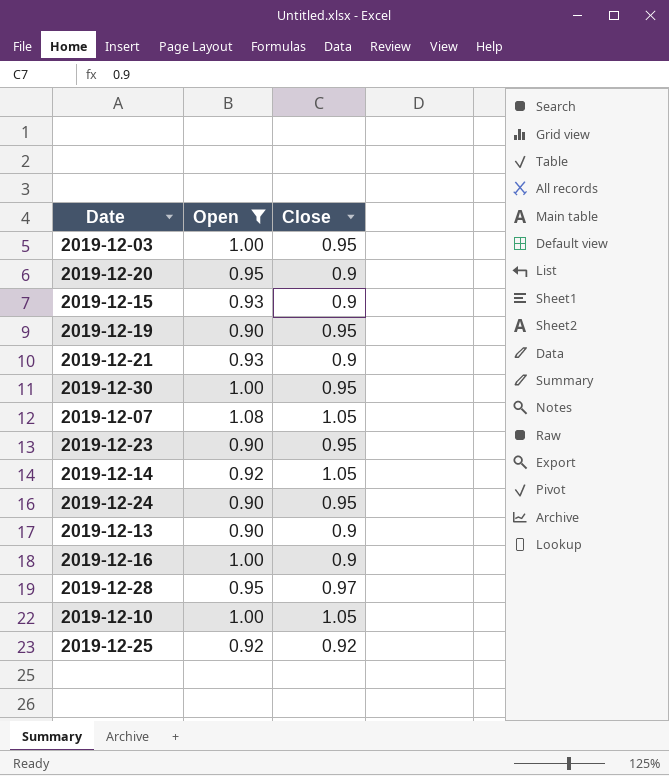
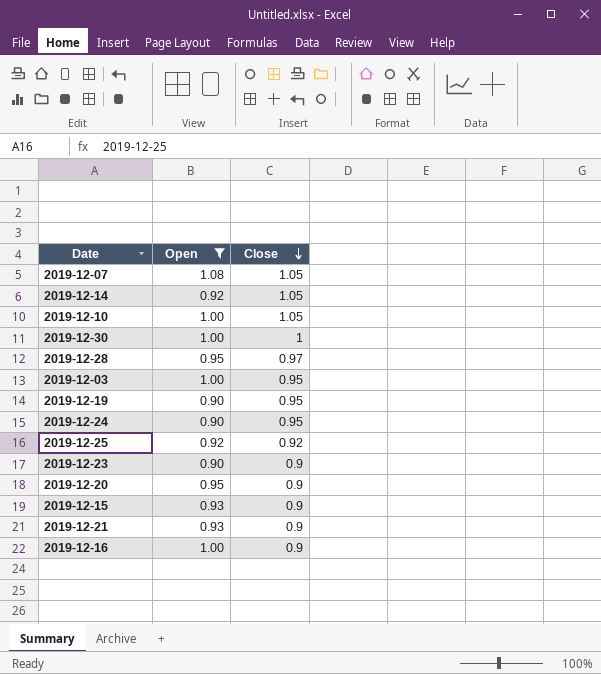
row order: none -> Close descending
row 2019-12-13: 0.90 | 0.9 -> none
2019-12-30 | Close: 0.95 -> 1
2019-12-23 | Close: 0.95 -> 0.9

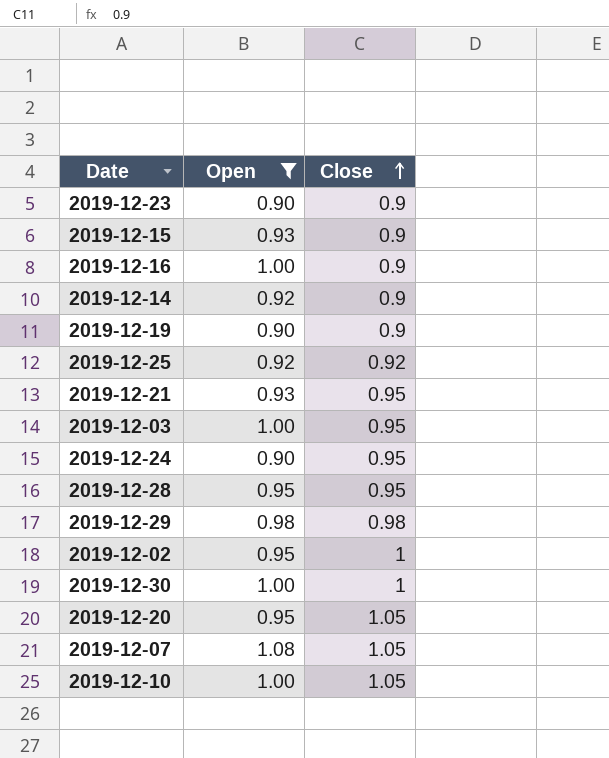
row order: Close descending -> Close ascending
2019-12-14 | Close: 1.05 -> 0.9
2019-12-19 | Close: 0.95 -> 0.9
2019-12-21 | Close: 0.9 -> 0.95
2019-12-28 | Close: 0.97 -> 0.95
row 2019-12-29: none -> 0.98 | 0.98
row 2019-12-02: none -> 0.95 | 1
2019-12-20 | Close: 0.9 -> 1.05

